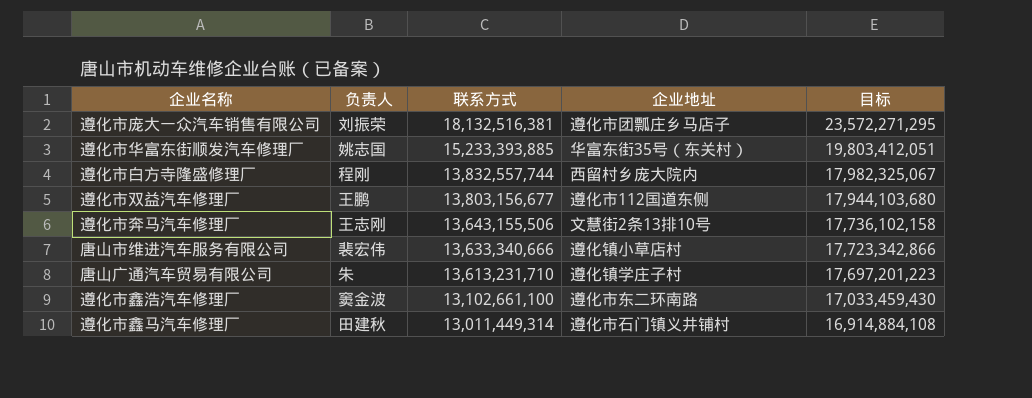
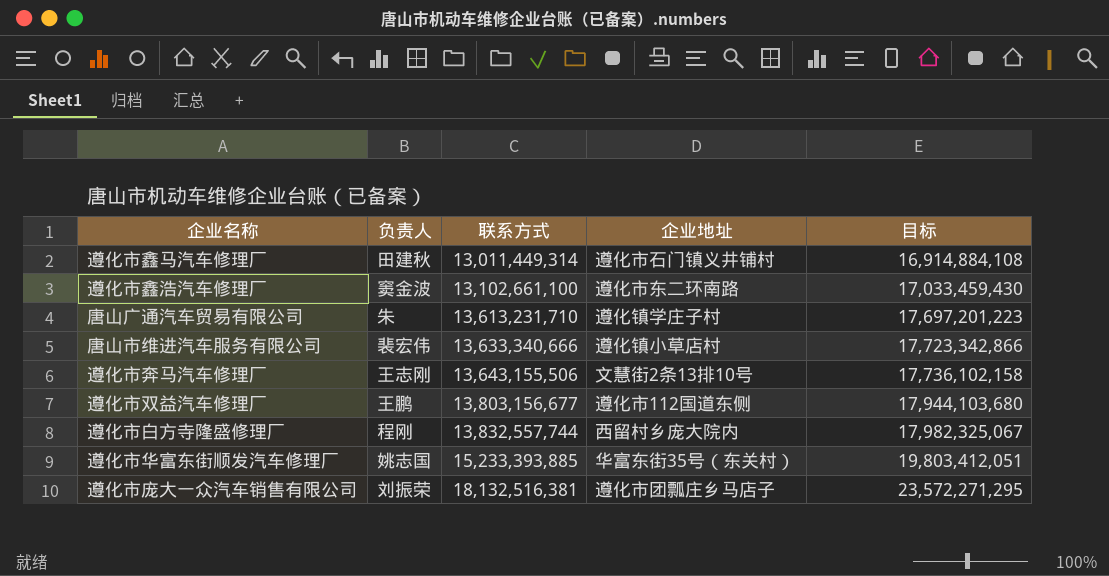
row order: 联系方式 descending -> 联系方式 ascending

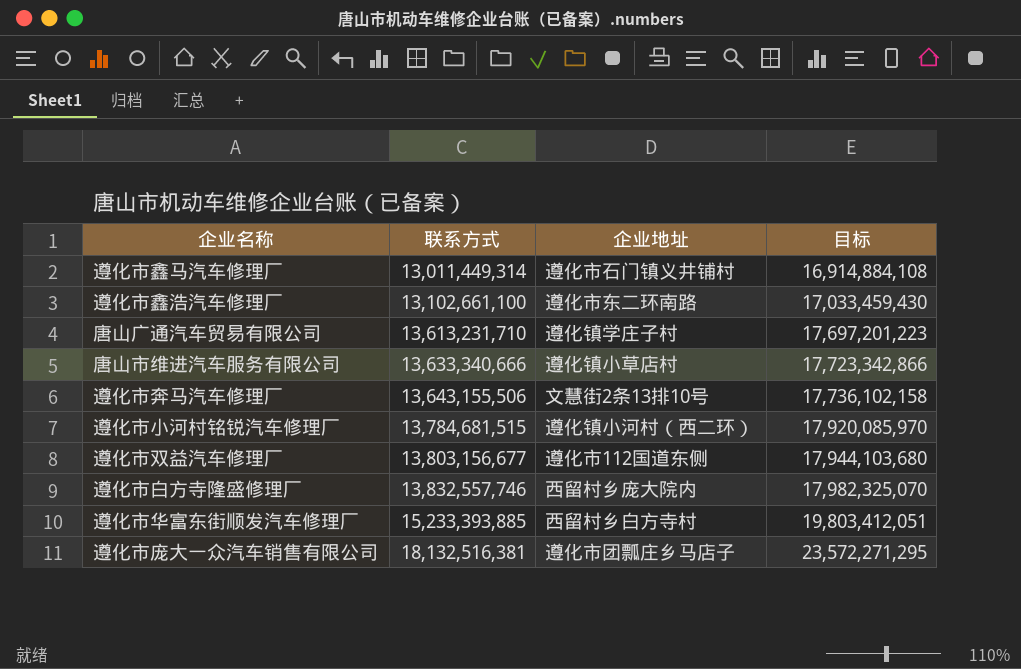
column 负责人 | position: 2 -> none
row 遵化市小河村铭锐汽车修理厂: none -> 13,784,681,515 | 遵化镇小河村（西二环） | 17,920,085,970
遵化市白方寺隆盛修理厂 | 联系方式: 13,832,557,744 -> 13,832,557,746
遵化市白方寺隆盛修理厂 | 目标: 17,982,325,067 -> 17,982,325,070
遵化市华富东街顺发汽车修理厂 | 企业地址: 华富东街35号（东关村） -> 西留村乡白方寺村

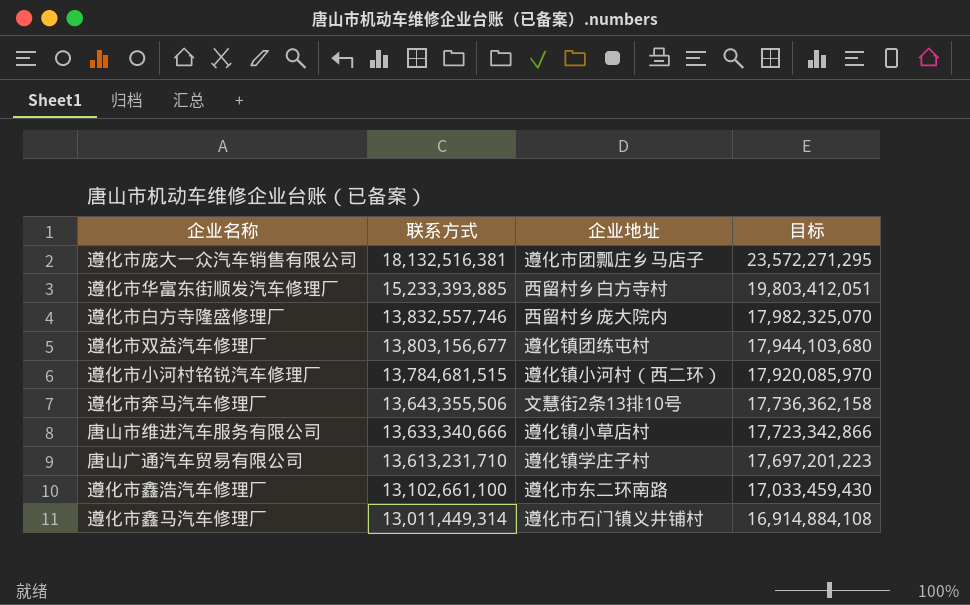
row order: 联系方式 ascending -> 联系方式 descending
遵化市双益汽车修理厂 | 企业地址: 遵化市112国道东侧 -> 遵化镇团练屯村
遵化市奔马汽车修理厂 | 联系方式: 13,643,155,506 -> 13,643,355,506
遵化市奔马汽车修理厂 | 目标: 17,736,102,158 -> 17,736,362,158

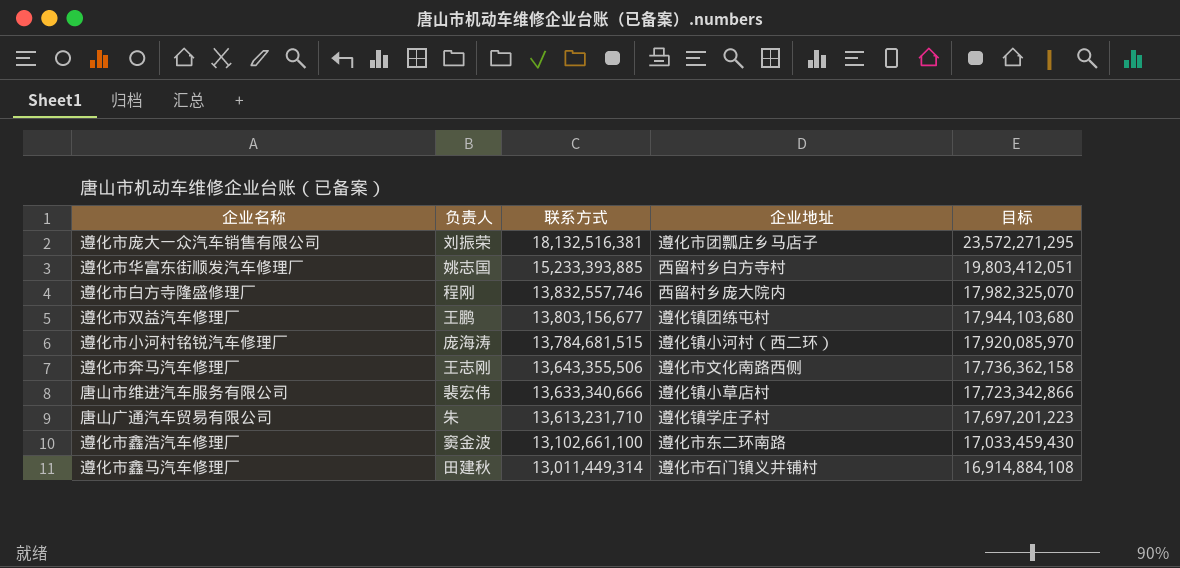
column 负责人 | position: none -> 2
遵化市奔马汽车修理厂 | 企业地址: 文慧街2条13排10号 -> 遵化市文化南路西侧

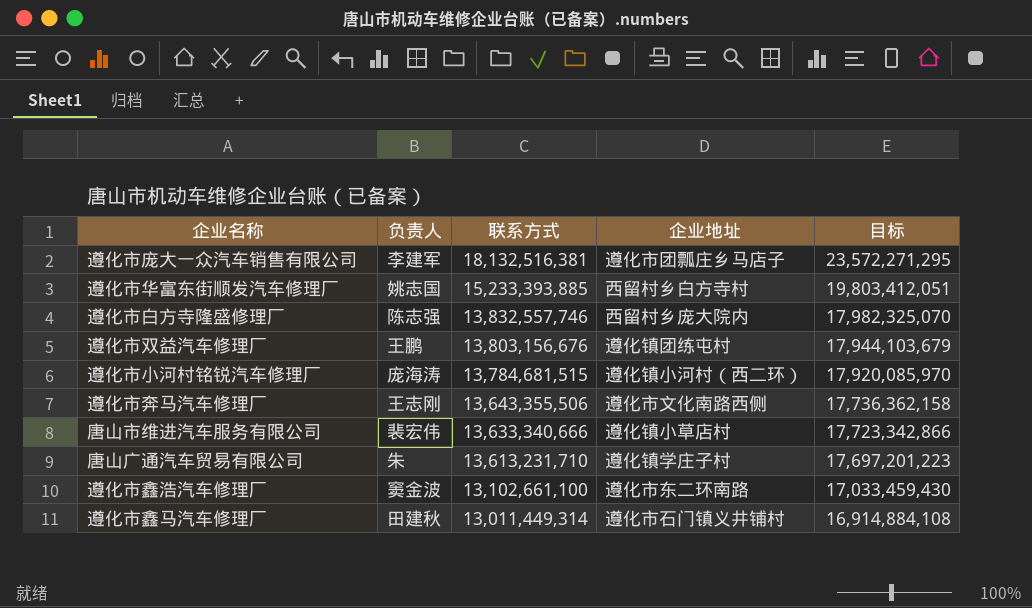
遵化市庞大一众汽车销售有限公司 | 负责人: 刘振荣 -> 李建军
遵化市白方寺隆盛修理厂 | 负责人: 程刚 -> 陈志强
遵化市双益汽车修理厂 | 联系方式: 13,803,156,677 -> 13,803,156,676
遵化市双益汽车修理厂 | 目标: 17,944,103,680 -> 17,944,103,679

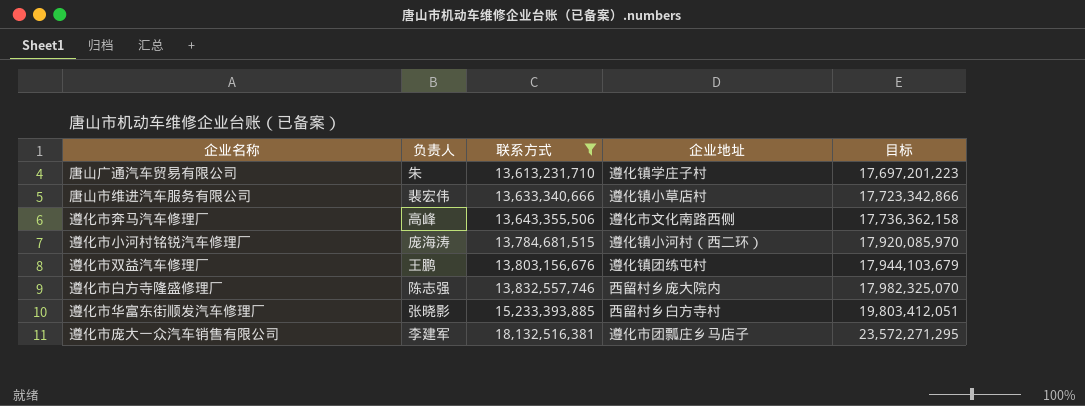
filter: none -> 联系方式 >= 13,613,231,710
row order: 联系方式 descending -> 联系方式 ascending
遵化市奔马汽车修理厂 | 负责人: 王志刚 -> 高峰
遵化市华富东街顺发汽车修理厂 | 负责人: 姚志国 -> 张晓影

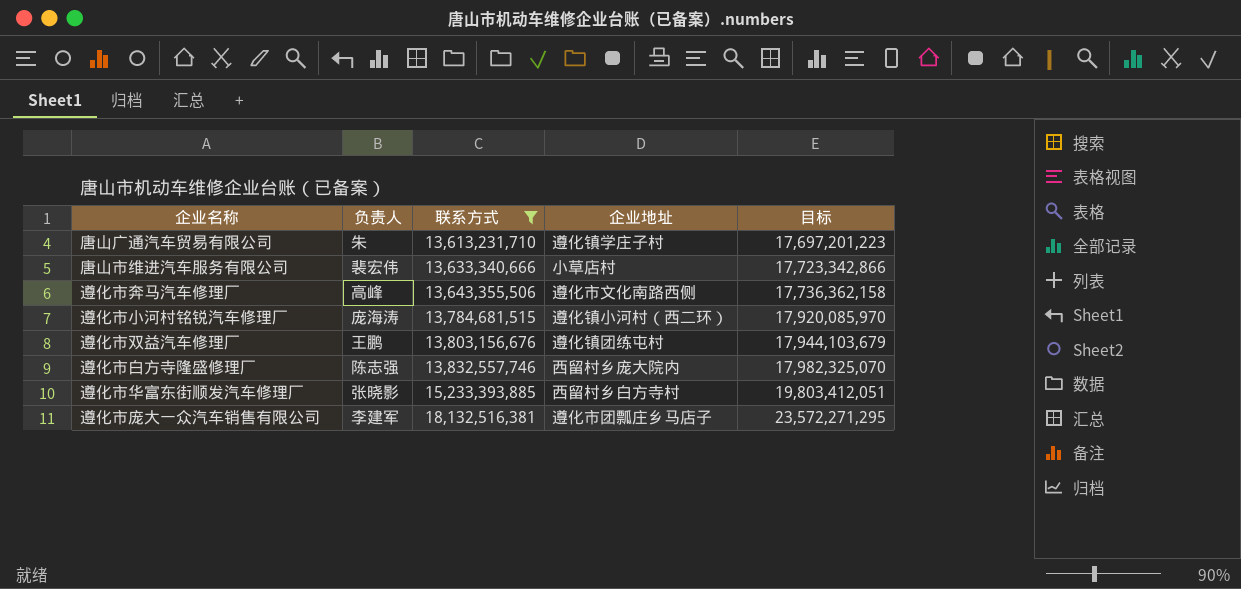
唐山市维进汽车服务有限公司 | 企业地址: 遵化镇小草店村 -> 小草店村

